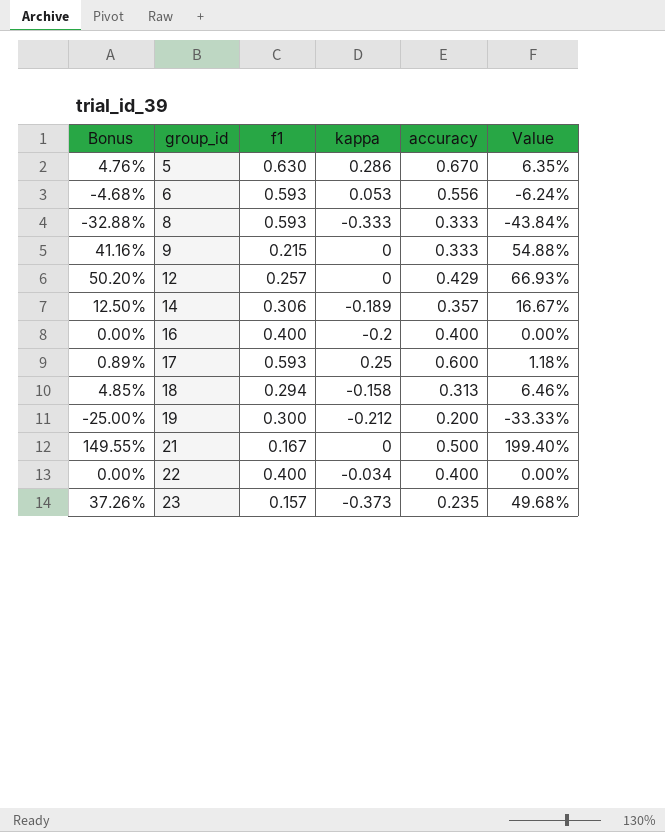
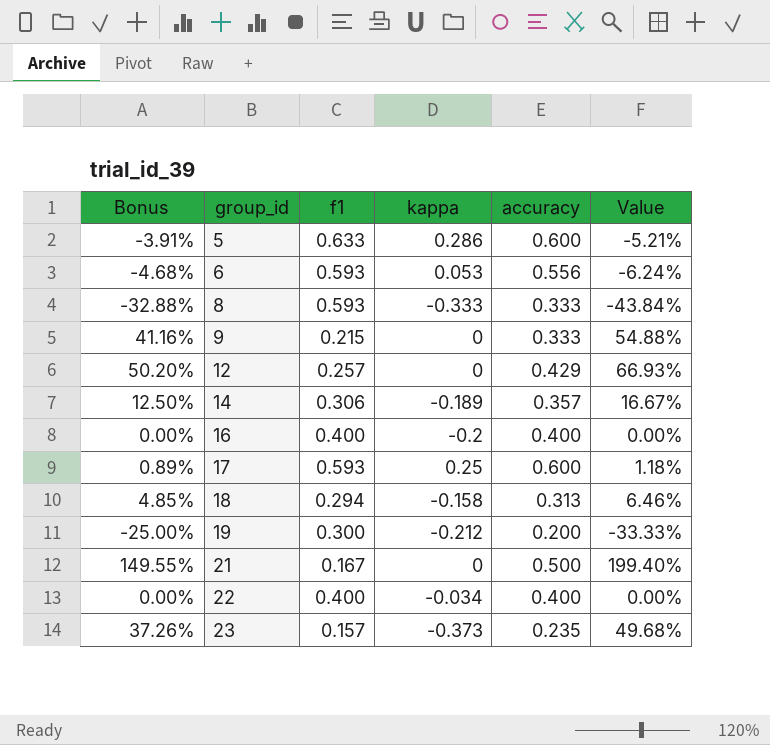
5 | Bonus: 4.76% -> -3.91%
5 | f1: 0.630 -> 0.633
5 | accuracy: 0.670 -> 0.600
5 | Value: 6.35% -> -5.21%

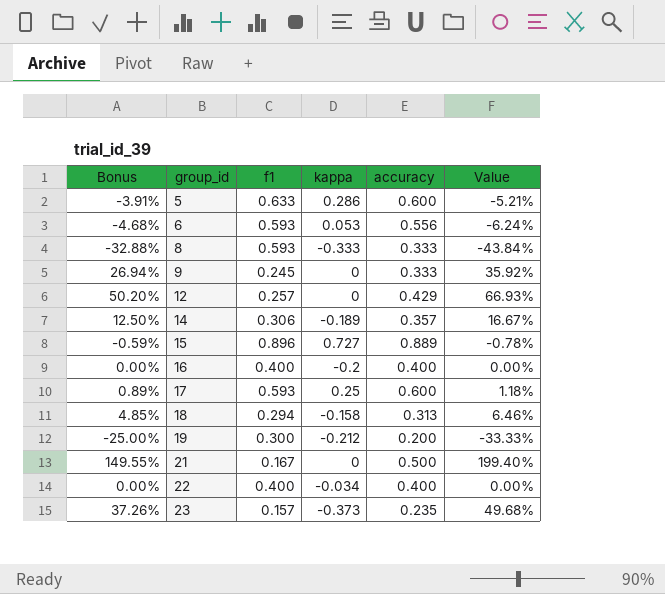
9 | Bonus: 41.16% -> 26.94%
9 | f1: 0.215 -> 0.245
9 | Value: 54.88% -> 35.92%
row 15: none -> -0.59% | 0.896 | 0.727 | 0.889 | -0.78%

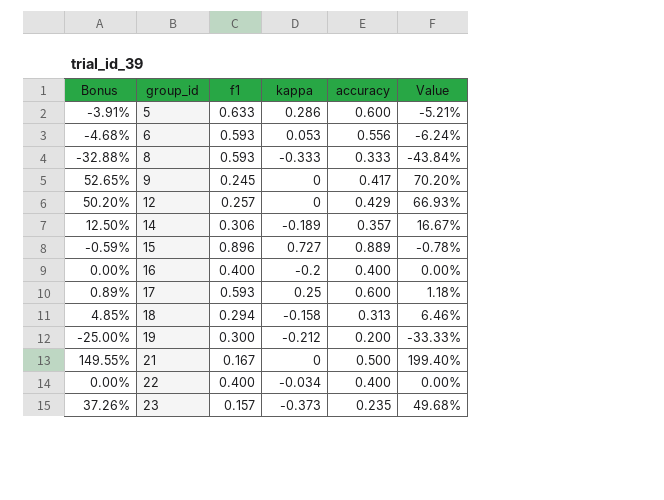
9 | Bonus: 26.94% -> 52.65%
9 | accuracy: 0.333 -> 0.417
9 | Value: 35.92% -> 70.20%

